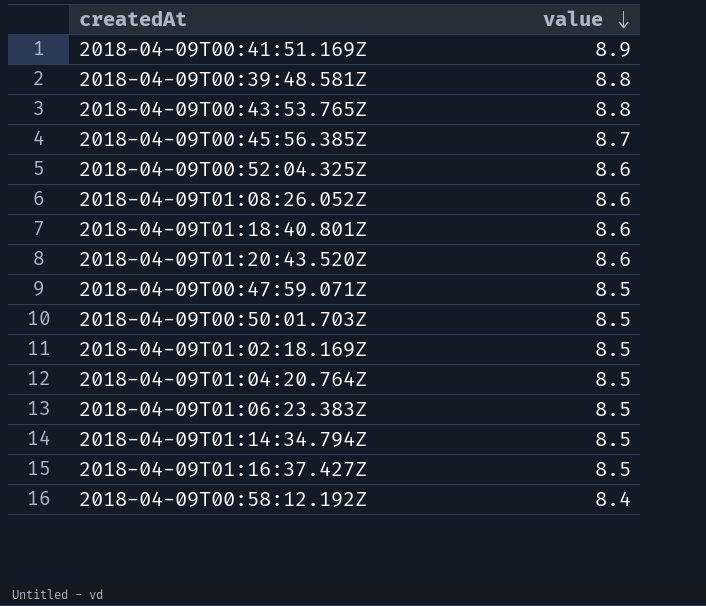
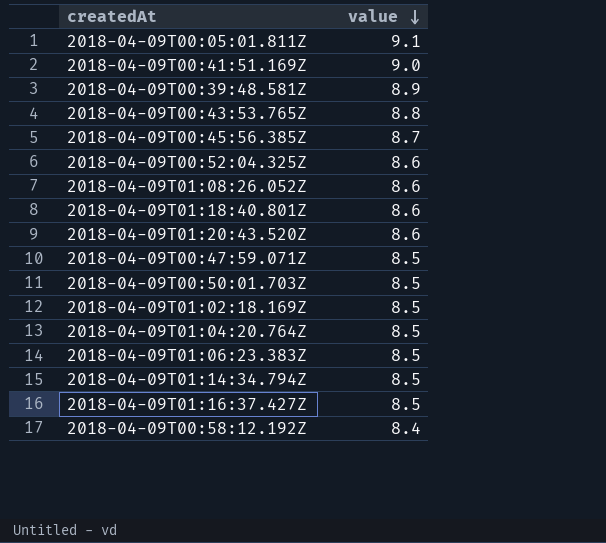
row 2018-04-09T00:05:01.811Z: none -> 9.1
2018-04-09T00:41:51.169Z | value: 8.9 -> 9.0
2018-04-09T00:39:48.581Z | value: 8.8 -> 8.9

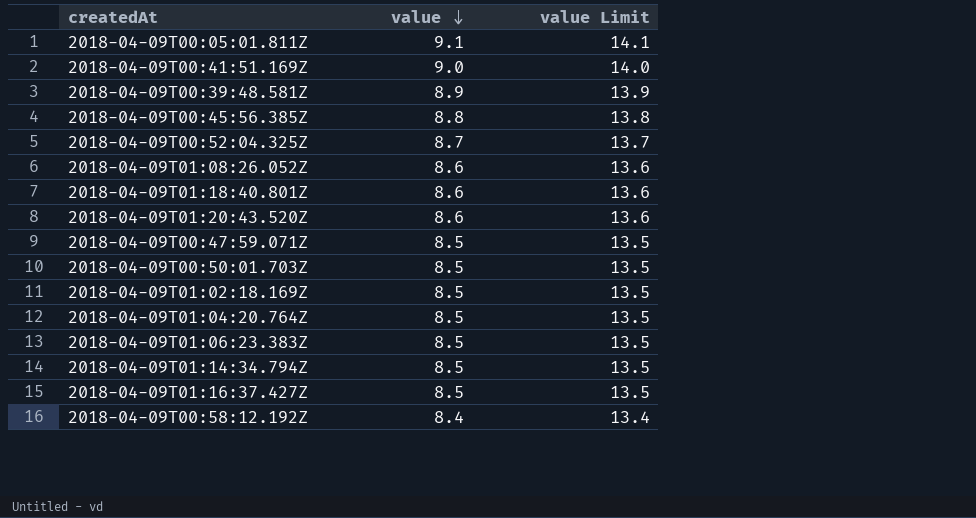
column value Limit | formula: none -> [value] + 5
row 2018-04-09T00:43:53.765Z: 8.8 -> none
2018-04-09T00:45:56.385Z | value: 8.7 -> 8.8
2018-04-09T00:52:04.325Z | value: 8.6 -> 8.7

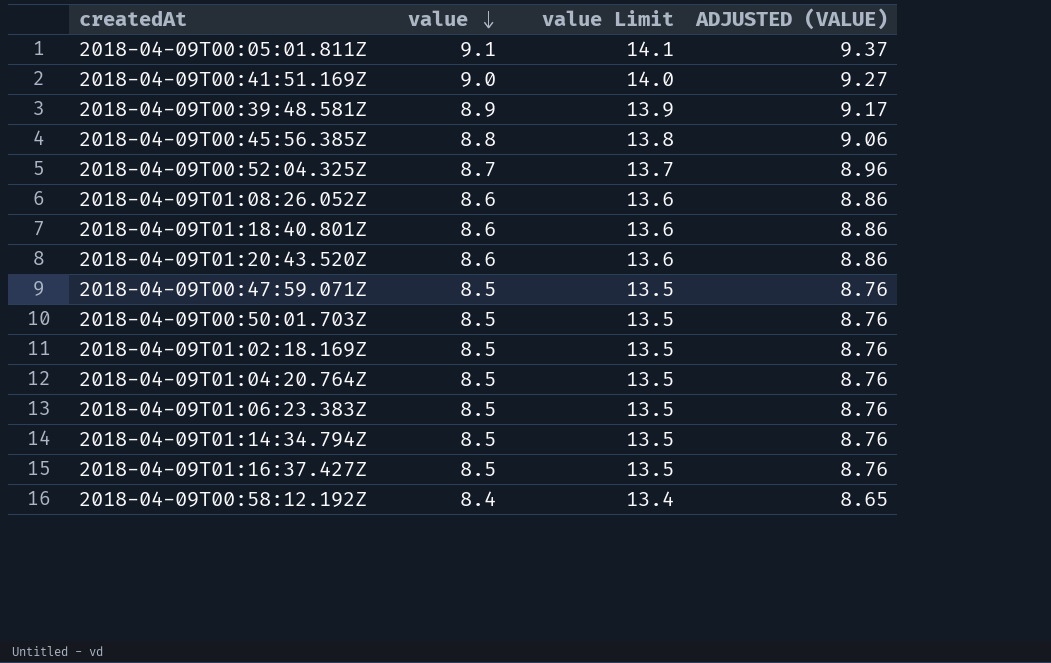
column ADJUSTED (VALUE) | formula: none -> [value] * 1.03

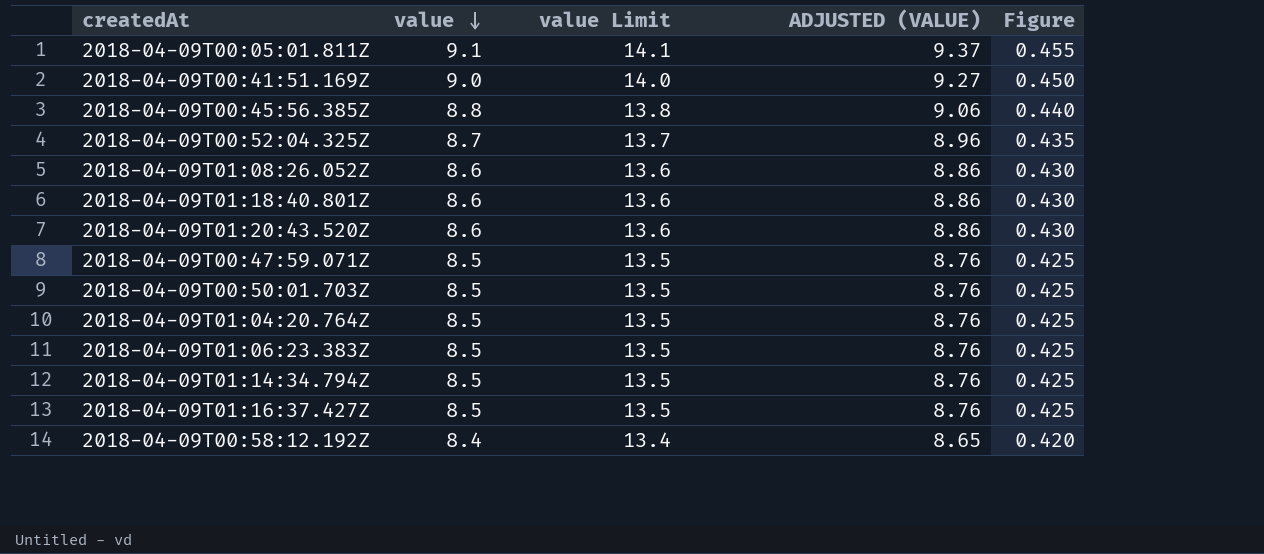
column Figure | formula: none -> [value] * 0.05
row 2018-04-09T00:39:48.581Z: 8.9 | 13.9 | 9.17 -> none
row 2018-04-09T01:02:18.169Z: 8.5 | 13.5 | 8.76 -> none

